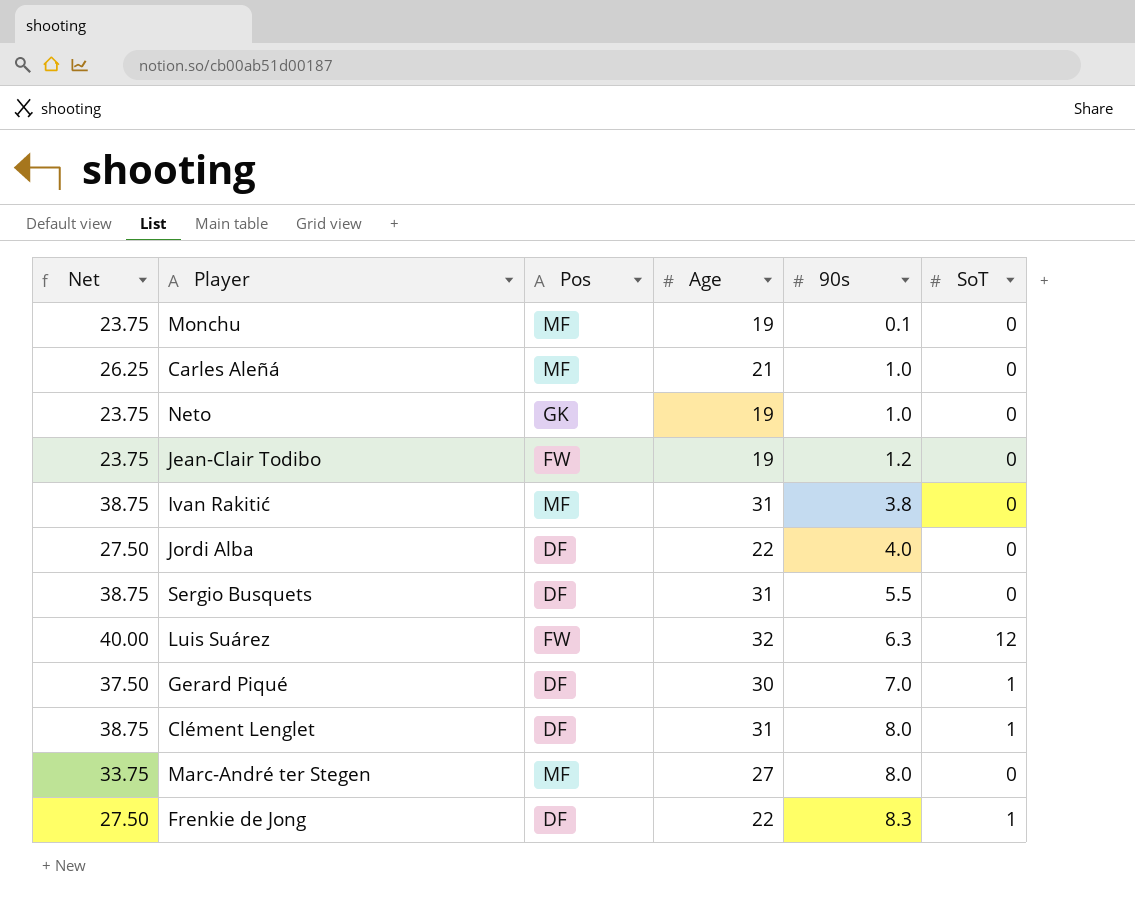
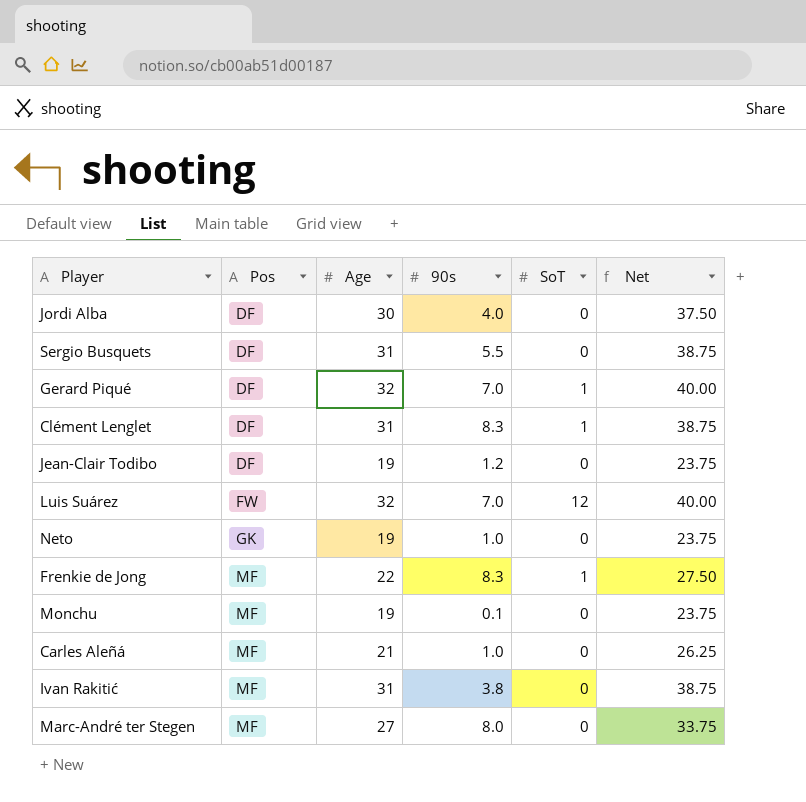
row order: 90s ascending -> Pos ascending
column Net | position: 1 -> 6
Jordi Alba | Age: 22 -> 30
Jordi Alba | Net: 27.50 -> 37.50
Gerard Piqué | Age: 30 -> 32
Gerard Piqué | Net: 37.50 -> 40.00
Clément Lenglet | 90s: 8.0 -> 8.3
Jean-Clair Todibo | Pos: FW -> DF
Luis Suárez | 90s: 6.3 -> 7.0
Frenkie de Jong | Pos: DF -> MF

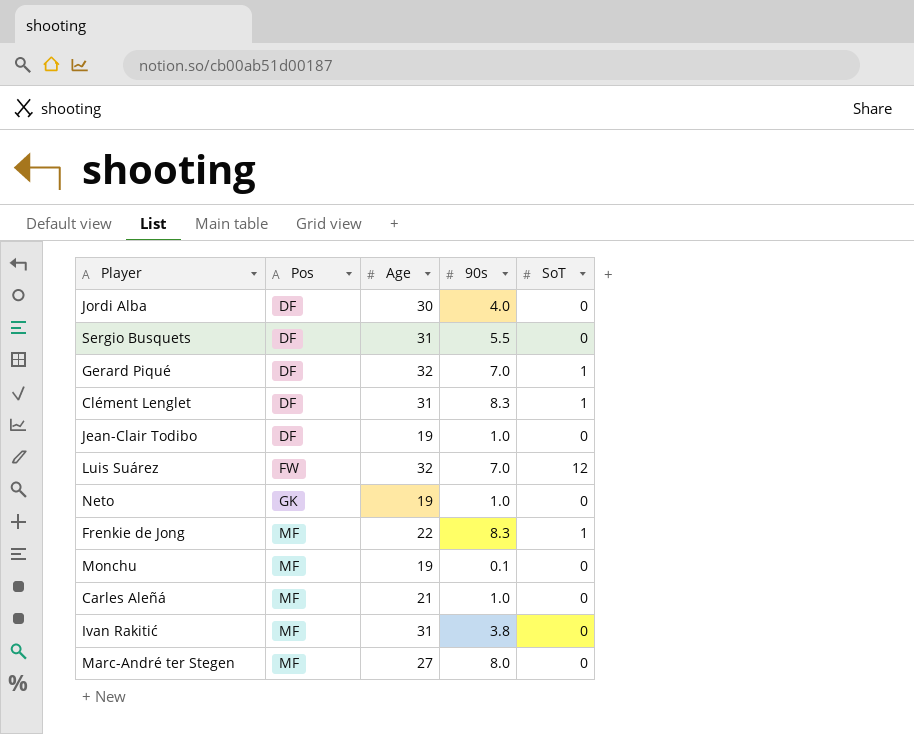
column Net | formula: [Age] * 1.25 -> none
Jean-Clair Todibo | 90s: 1.2 -> 1.0

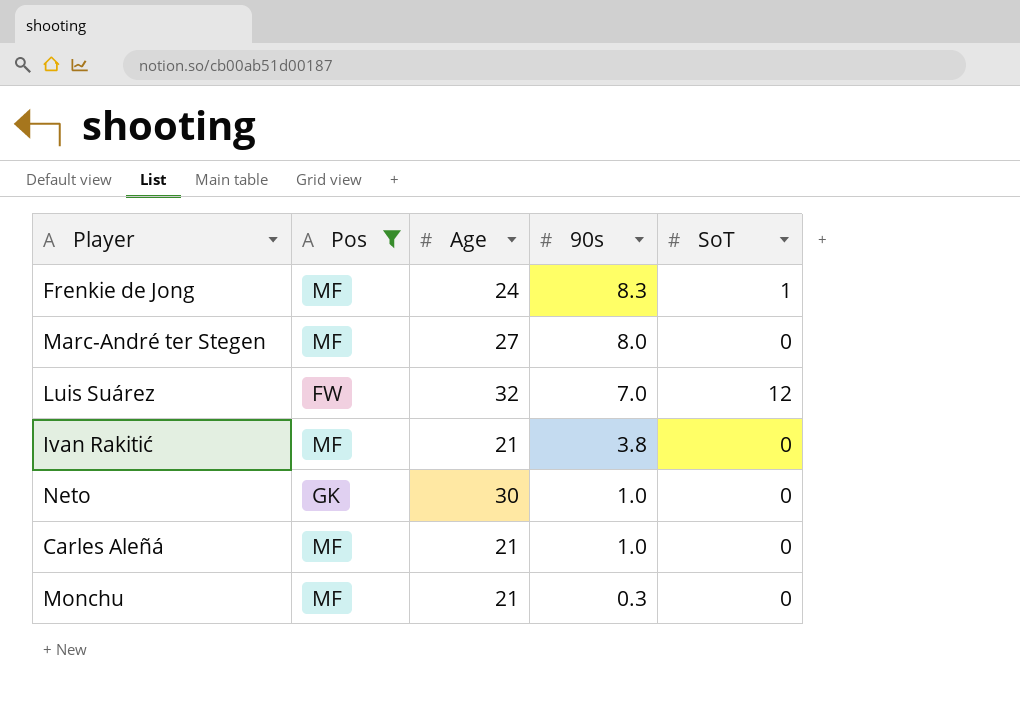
filter: none -> Pos != DF
row order: Pos ascending -> 90s descending
Frenkie de Jong | Age: 22 -> 24
Ivan Rakitić | Age: 31 -> 21
Neto | Age: 19 -> 30
Monchu | Age: 19 -> 21
Monchu | 90s: 0.1 -> 0.3

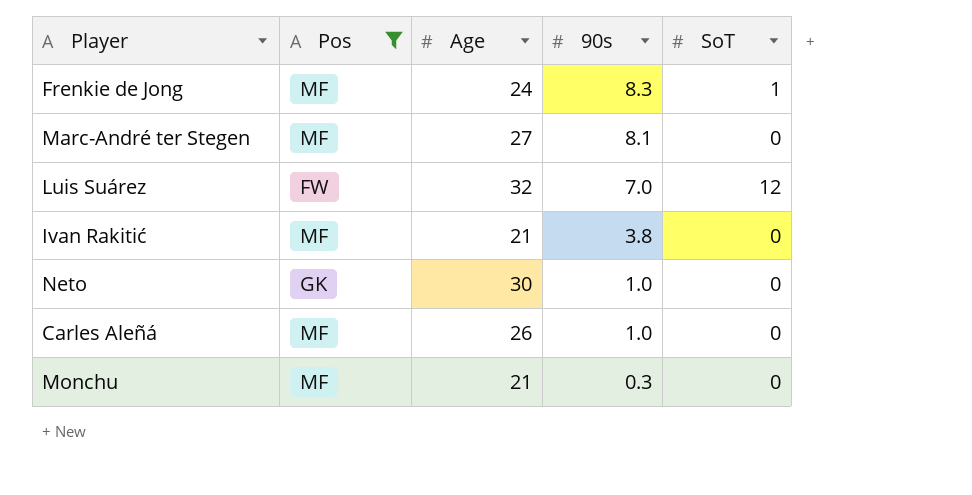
Marc-André ter Stegen | 90s: 8.0 -> 8.1
Carles Aleñá | Age: 21 -> 26

